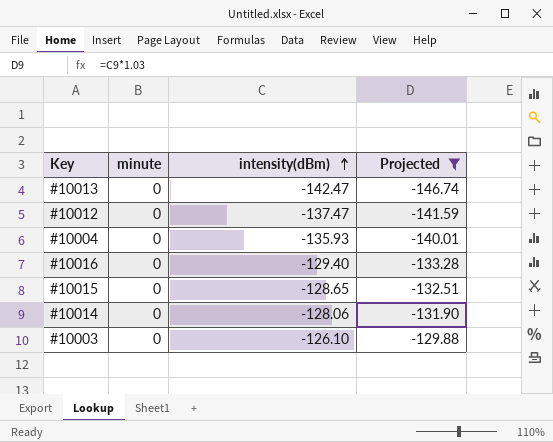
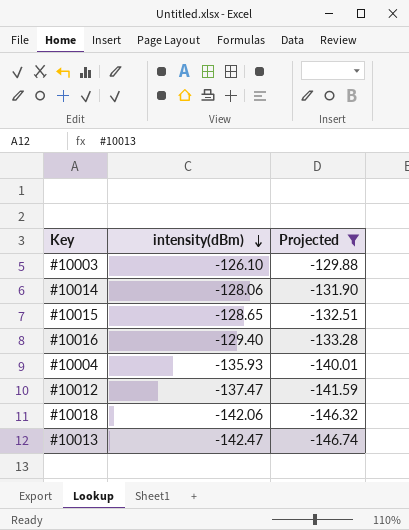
row order: intensity(dBm) ascending -> intensity(dBm) descending
column minute | position: 2 -> none
row #10018: none -> -142.06 | -146.32

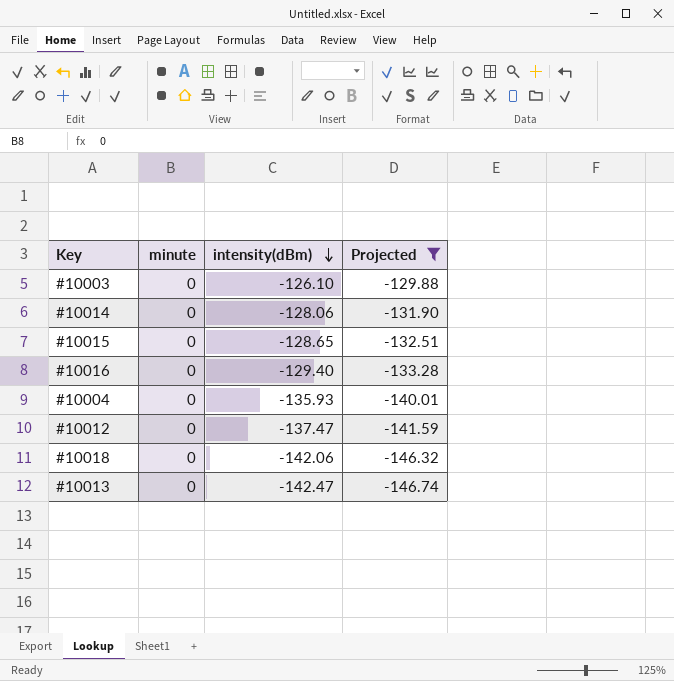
column minute | position: none -> 2

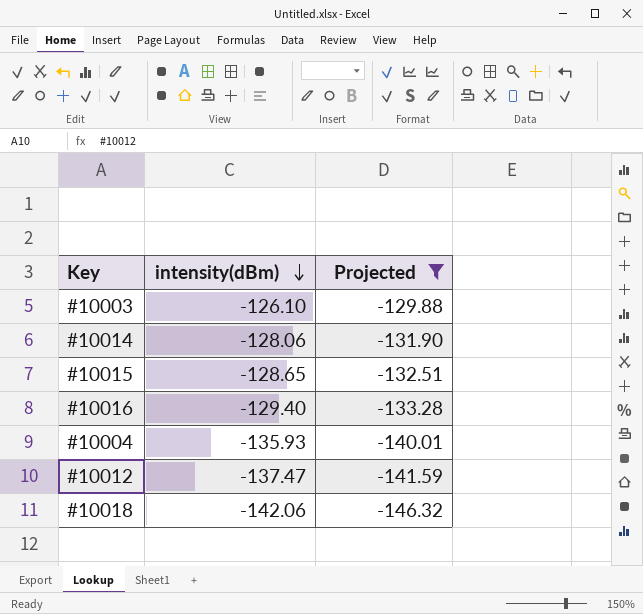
column minute | position: 2 -> none
row #10013: 0 | -142.47 | -146.74 -> none

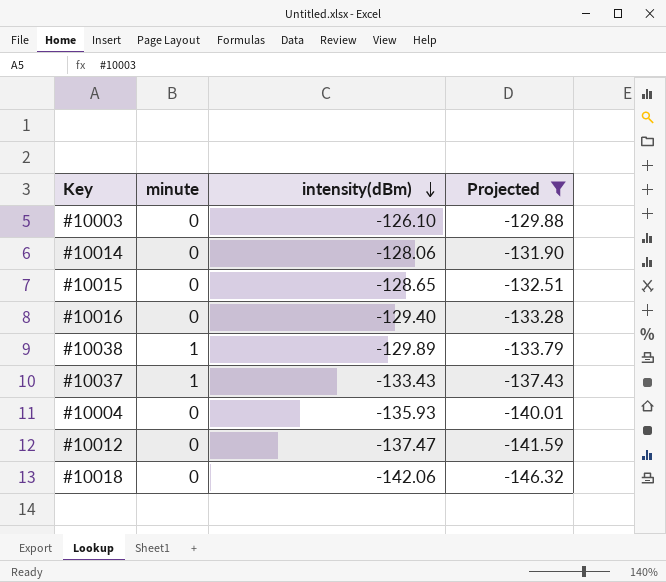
column minute | position: none -> 2
row #10038: none -> 1 | -129.89 | -133.79
row #10037: none -> 1 | -133.43 | -137.43

